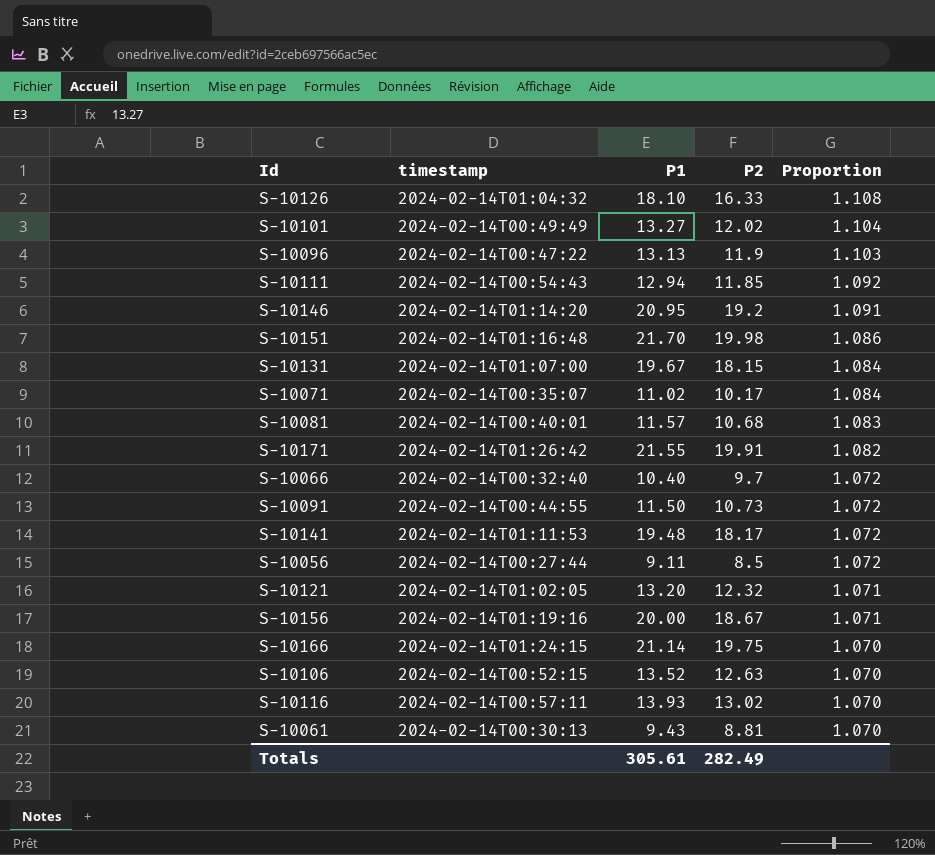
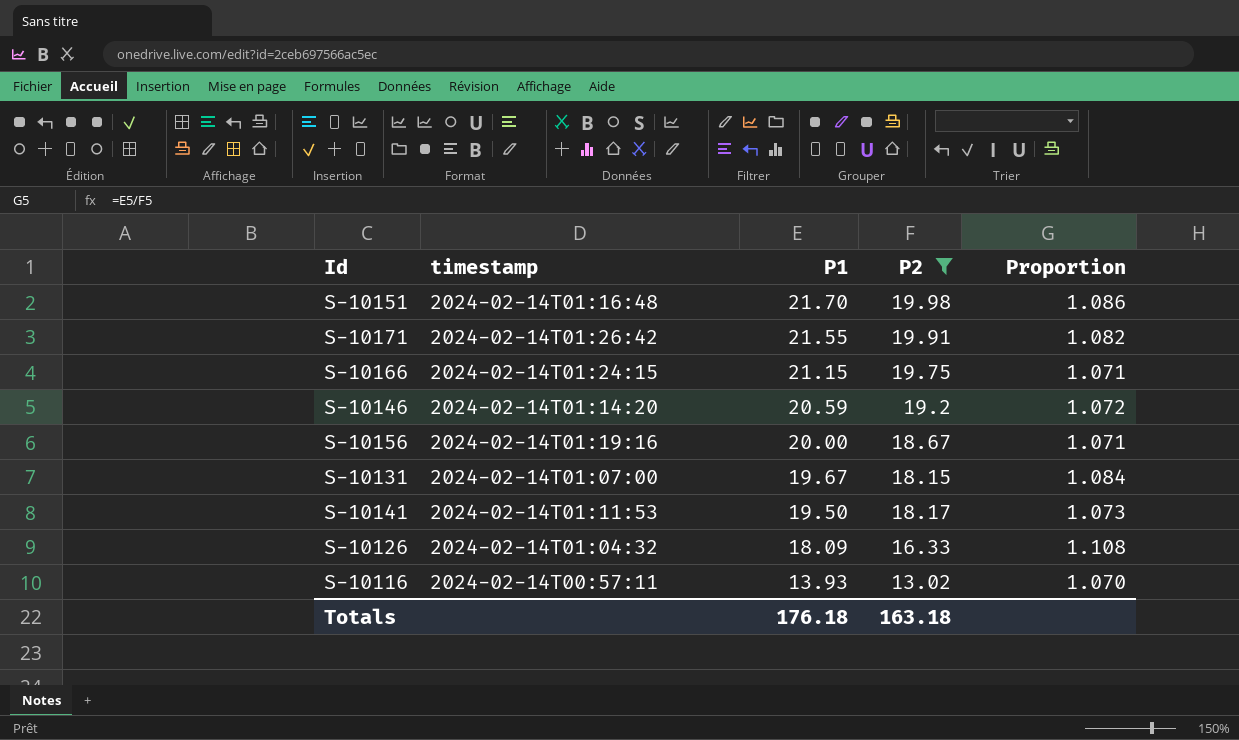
filter: none -> P2 >= 13.02
row order: Proportion descending -> P1 descending
S-10166 | P1: 21.14 -> 21.15
S-10166 | Proportion: 1.070 -> 1.071
S-10146 | P1: 20.95 -> 20.59
S-10146 | Proportion: 1.091 -> 1.072
S-10141 | P1: 19.48 -> 19.50
S-10141 | Proportion: 1.072 -> 1.073
S-10126 | P1: 18.10 -> 18.09
Totals | P1: 305.61 -> 176.18
Totals | P2: 282.49 -> 163.18

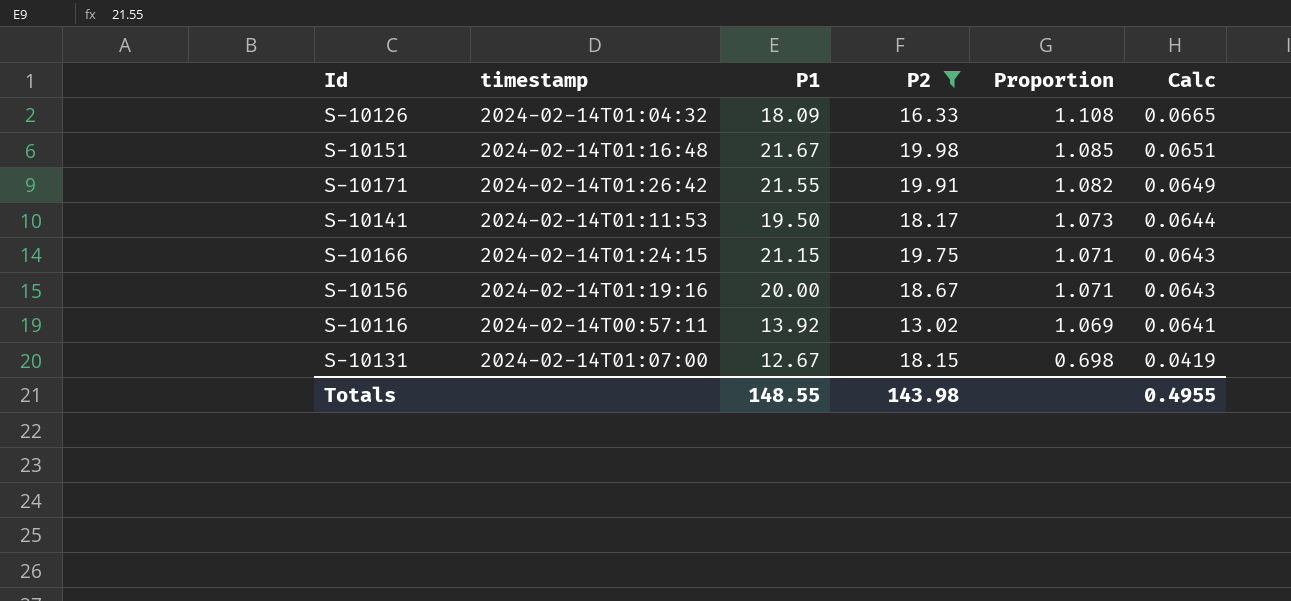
row order: P1 descending -> Proportion descending
column Calc | formula: none -> [Proportion] * 0.06
row S-10146: 2024-02-14T01:14:20 | 20.59 | 19.2 | 1.072 -> none
S-10151 | P1: 21.70 -> 21.67
S-10151 | Proportion: 1.086 -> 1.085
S-10116 | P1: 13.93 -> 13.92
S-10116 | Proportion: 1.070 -> 1.069
S-10131 | P1: 19.67 -> 12.67
S-10131 | Proportion: 1.084 -> 0.698
Totals | P1: 176.18 -> 148.55
Totals | P2: 163.18 -> 143.98

